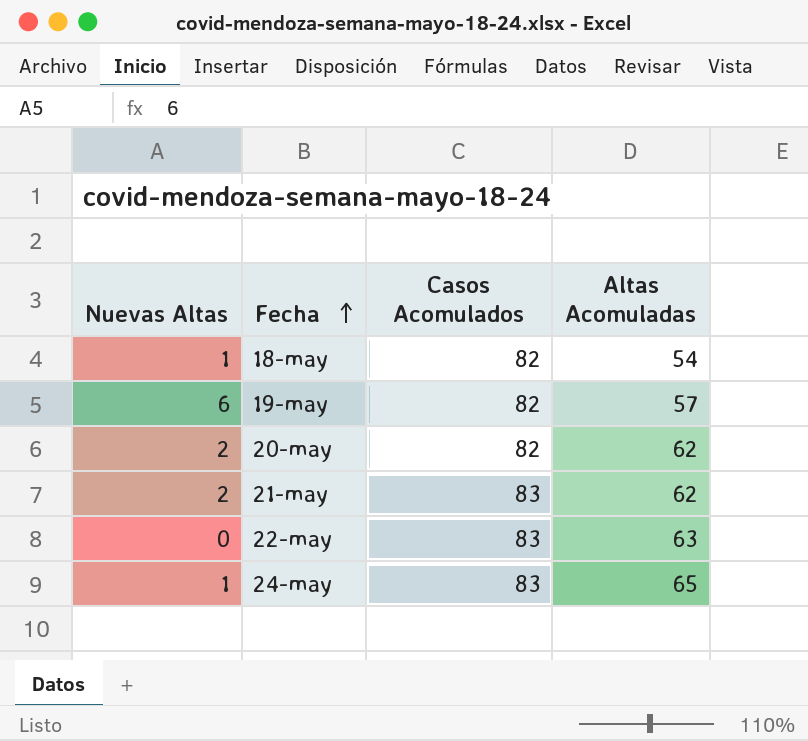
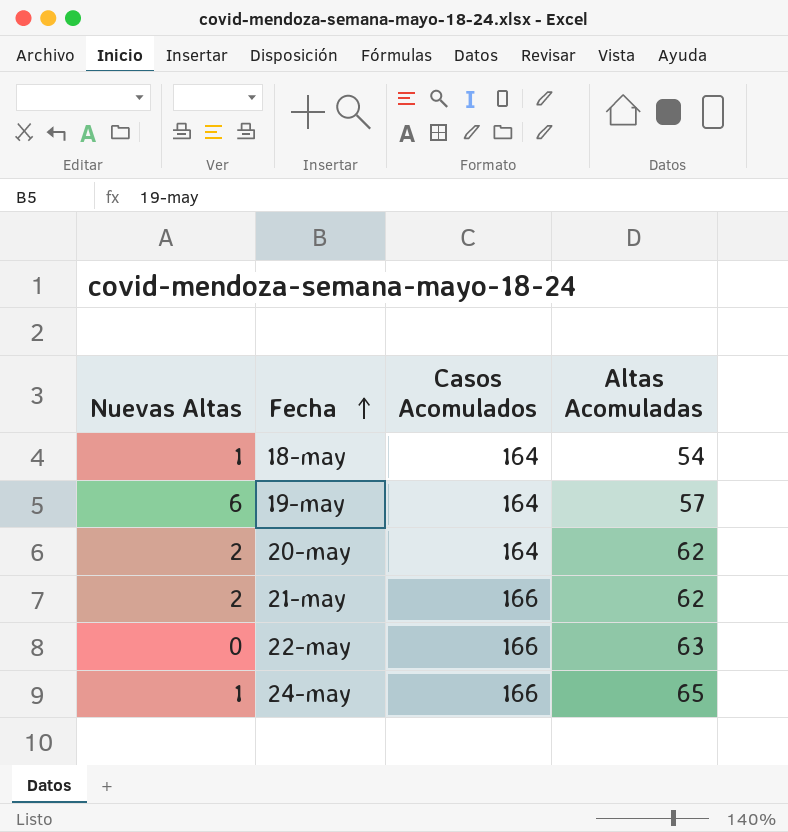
18-may | Casos Acomulados: 82 -> 164
19-may | Casos Acomulados: 82 -> 164
20-may | Casos Acomulados: 82 -> 164
21-may | Casos Acomulados: 83 -> 166
22-may | Casos Acomulados: 83 -> 166
24-may | Casos Acomulados: 83 -> 166

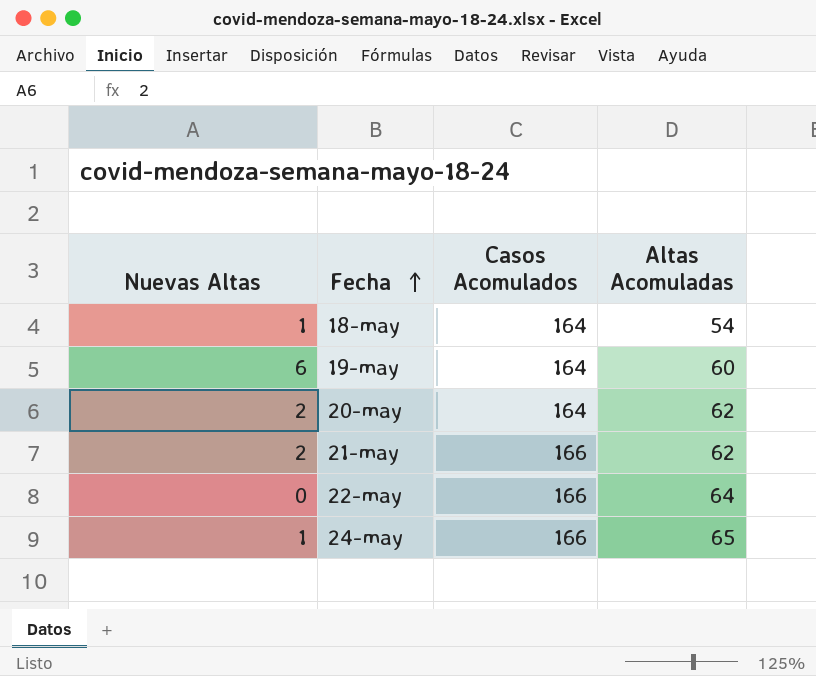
19-may | Altas Acomuladas: 57 -> 60
22-may | Altas Acomuladas: 63 -> 64

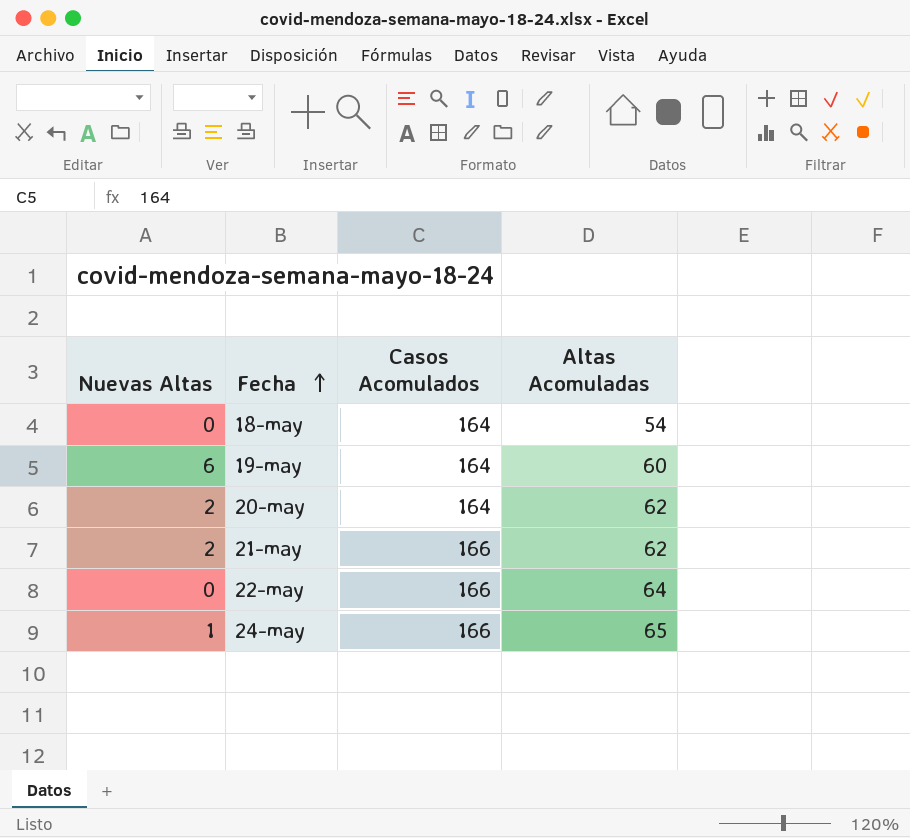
18-may | Nuevas Altas: 1 -> 0

